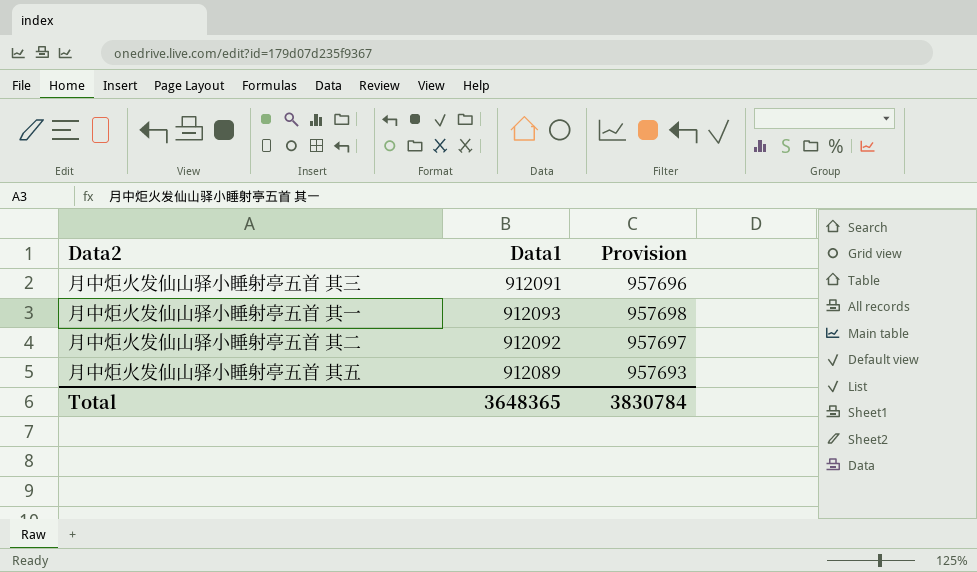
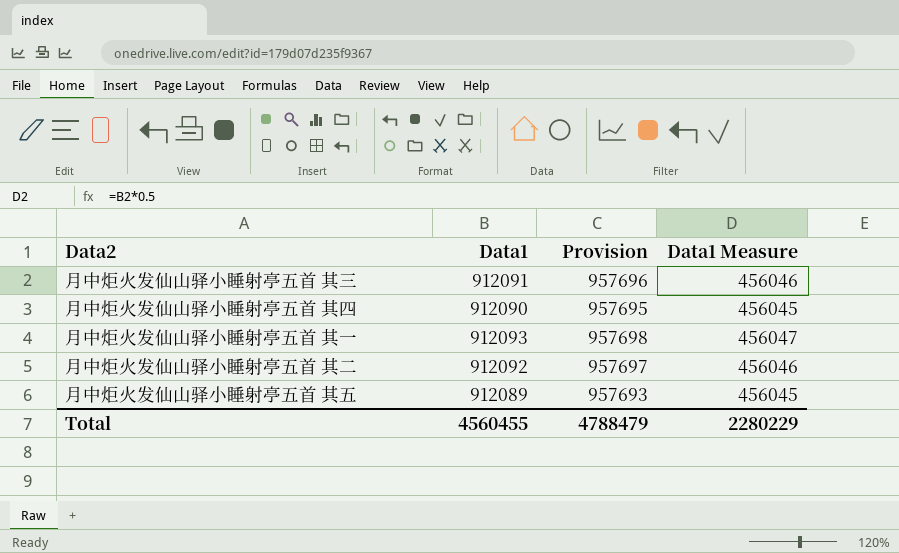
column Data1 Measure | formula: none -> [Data1] * 0.5
row 月中炬火发仙山驿小睡射亭五首 其四: none -> 912090 | 957695 | 456045
Total | Data1: 3648365 -> 4560455
Total | Provision: 3830784 -> 4788479

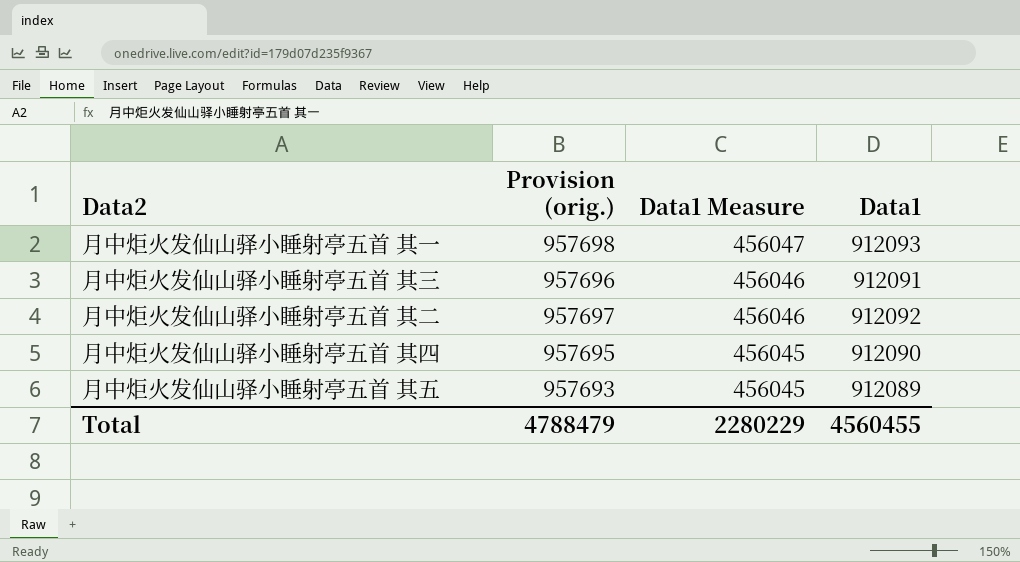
row order: none -> Data1 Measure descending
column name: Provision -> Provision (orig.)
column Data1 | position: 2 -> 4

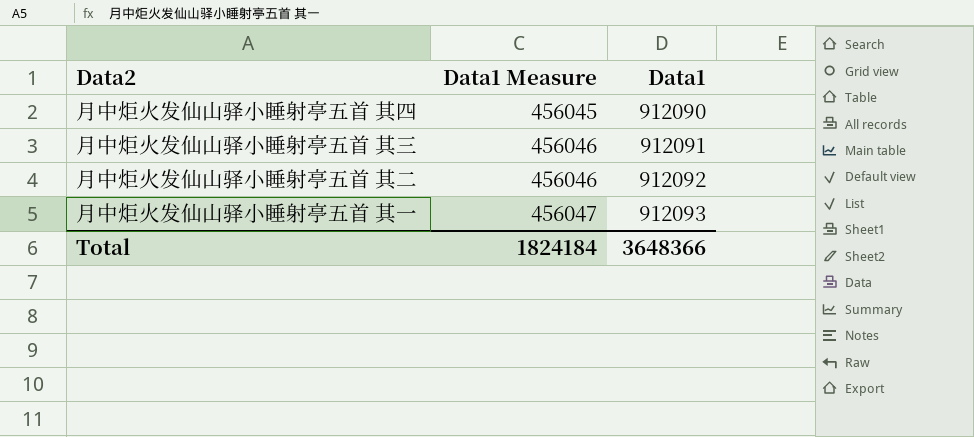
row order: Data1 Measure descending -> Data1 Measure ascending
column Provision (orig.) | formula: [Data1] * 1.05 -> none
row 月中炬火发仙山驿小睡射亭五首 其五: 957693 | 456045 | 912089 -> none
Total | Data1 Measure: 2280229 -> 1824184
Total | Data1: 4560455 -> 3648366

